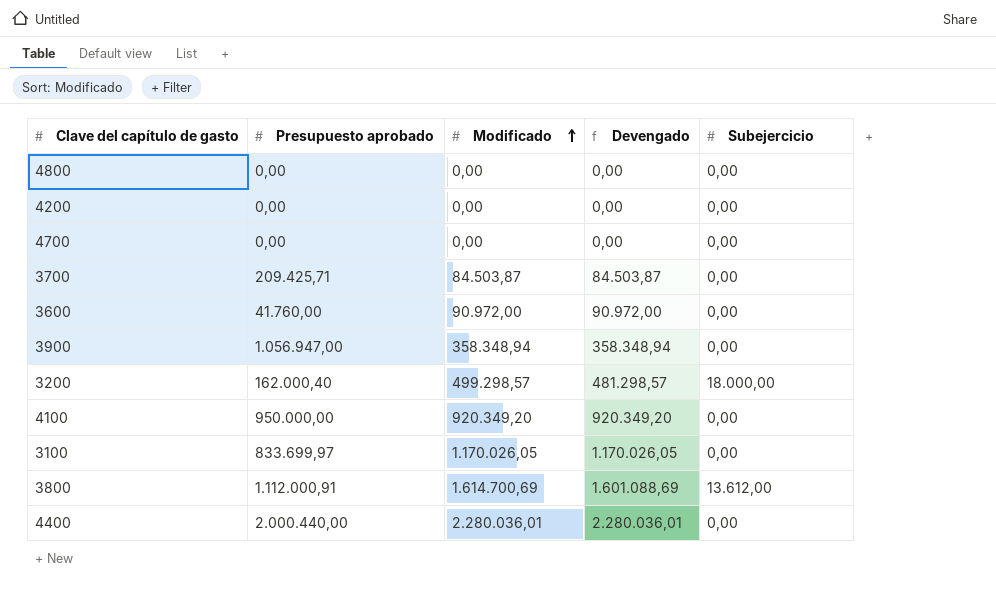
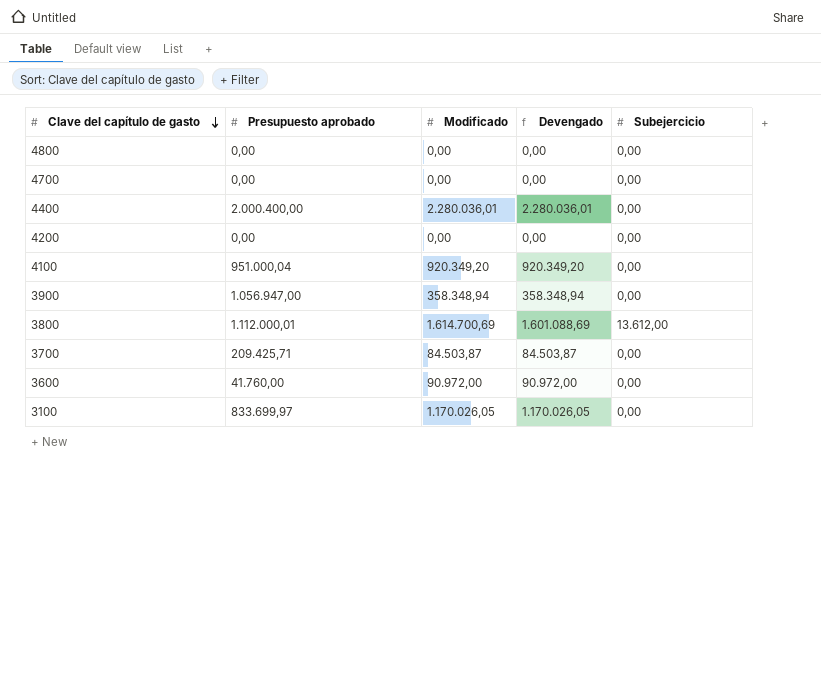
row order: Modificado ascending -> Clave del capítulo de gasto descending
row 3200: 162.000,40 | 499.298,57 | 481.298,57 | 18.000,00 -> none
4400 | Presupuesto aprobado: 2.000.440,00 -> 2.000.400,00
4100 | Presupuesto aprobado: 950.000,00 -> 951.000,04
3800 | Presupuesto aprobado: 1.112.000,91 -> 1.112.000,01

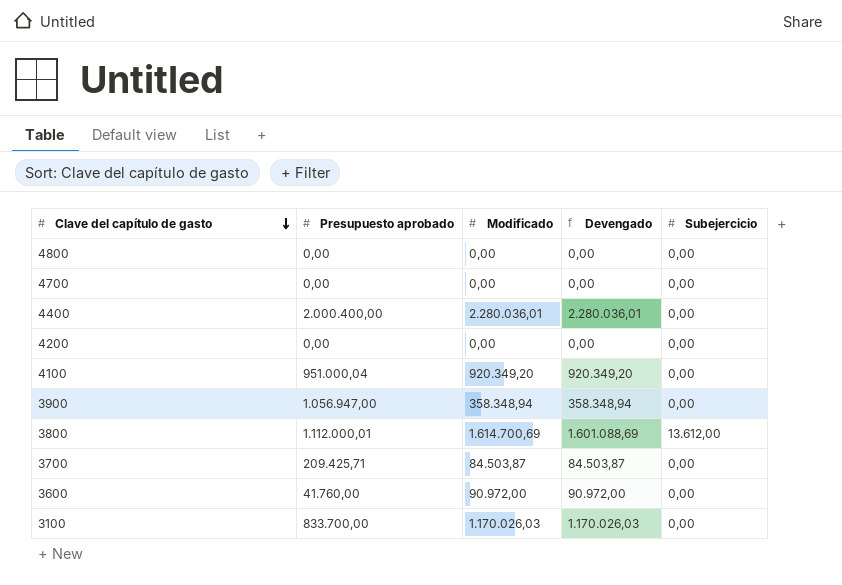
3100 | Presupuesto aprobado: 833.699,97 -> 833.700,00
3100 | Modificado: 1.170.026,05 -> 1.170.026,03
3100 | Devengado: 1.170.026,05 -> 1.170.026,03

